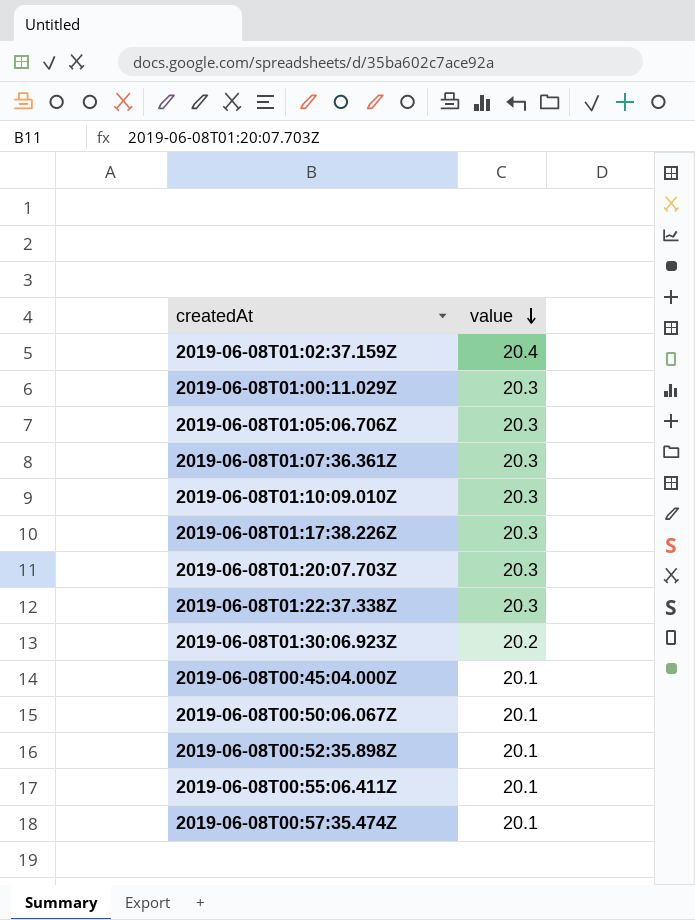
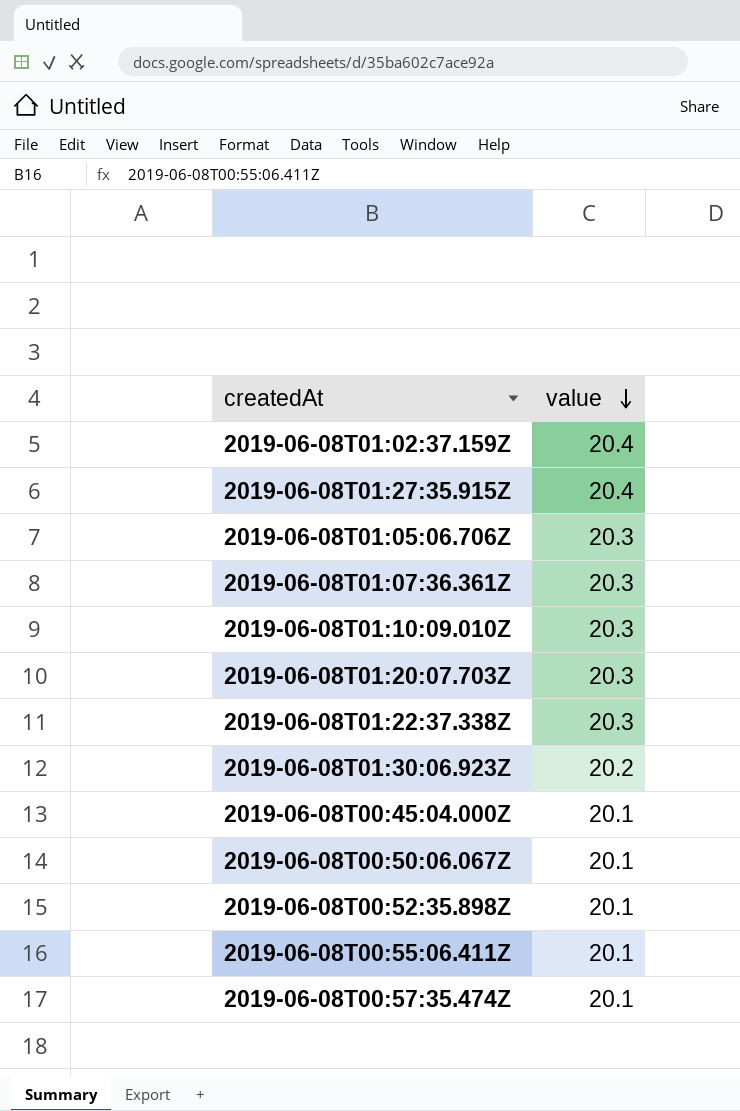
row 2019-06-08T01:00:11.029Z: 20.3 -> none
row 2019-06-08T01:17:38.226Z: 20.3 -> none
row 2019-06-08T01:27:35.915Z: none -> 20.4

